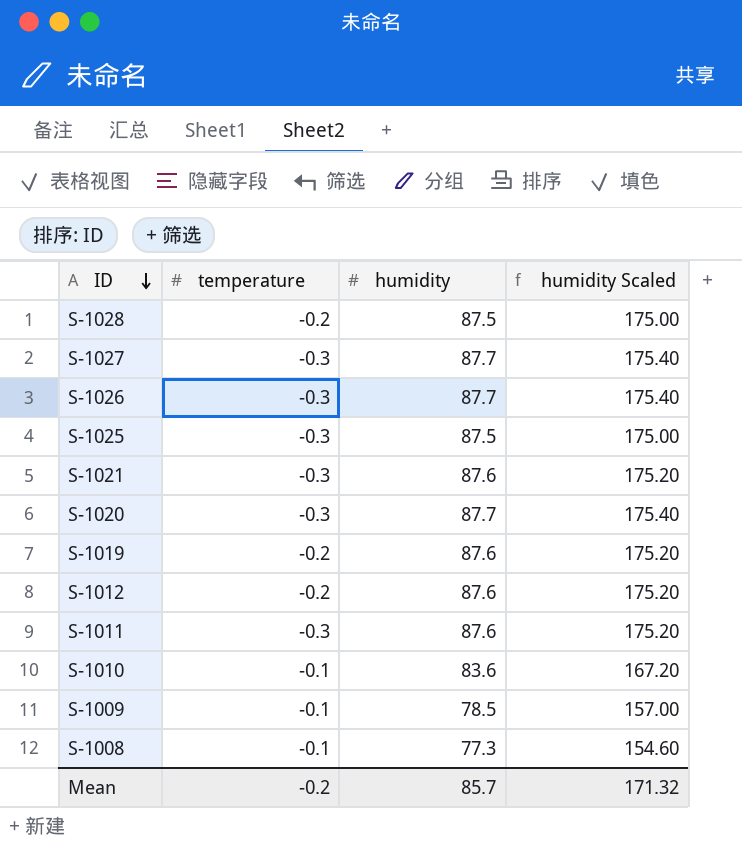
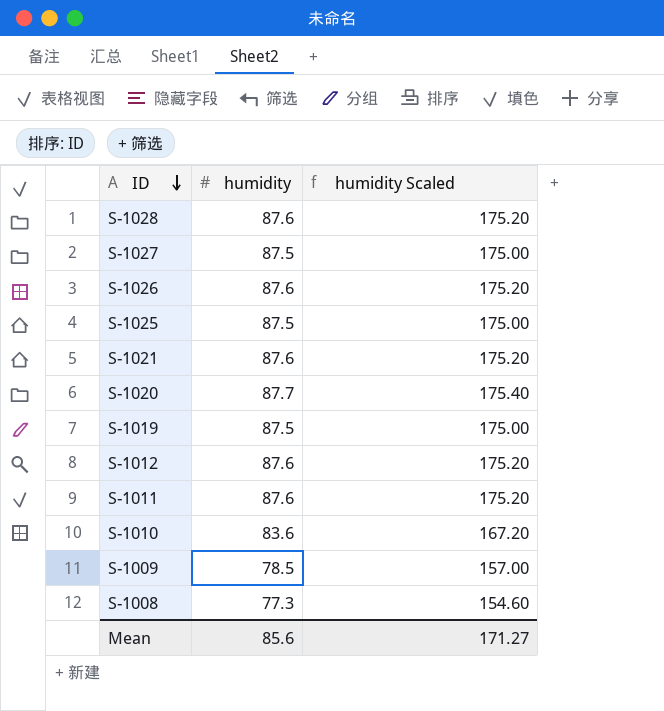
column temperature | position: 2 -> none
S-1028 | humidity: 87.5 -> 87.6
S-1028 | humidity Scaled: 175.00 -> 175.20
S-1027 | humidity: 87.7 -> 87.5
S-1027 | humidity Scaled: 175.40 -> 175.00
S-1026 | humidity: 87.7 -> 87.6
S-1026 | humidity Scaled: 175.40 -> 175.20
S-1019 | humidity: 87.6 -> 87.5
S-1019 | humidity Scaled: 175.20 -> 175.00
Mean | humidity: 85.7 -> 85.6
Mean | humidity Scaled: 171.32 -> 171.27

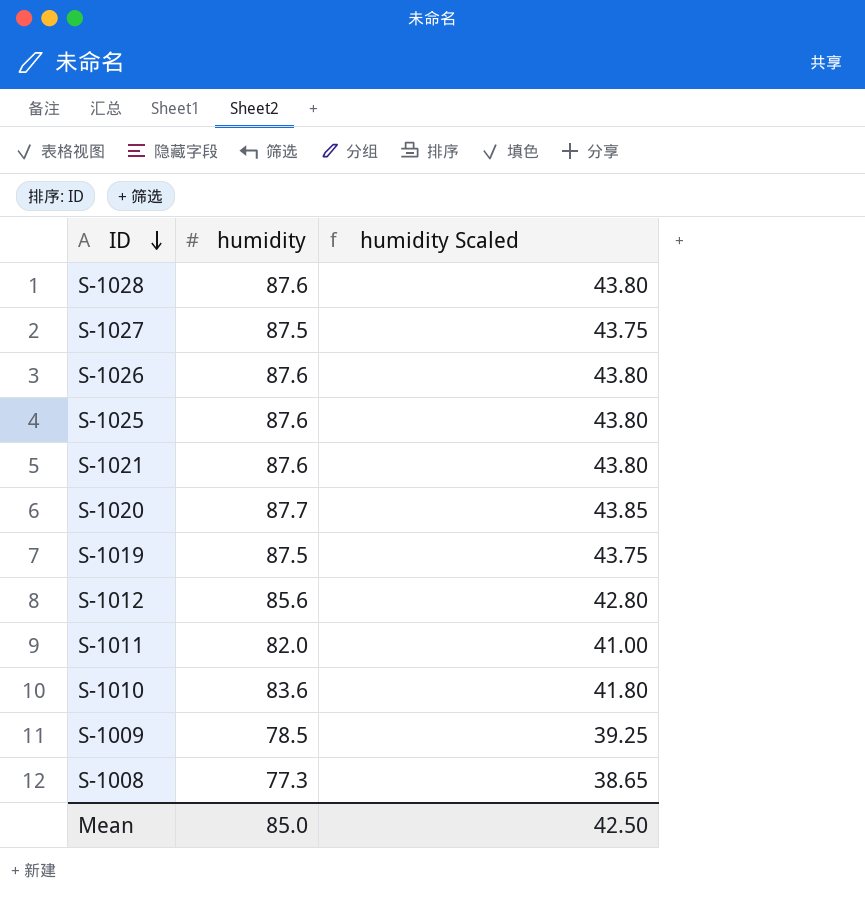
column humidity Scaled | formula: [humidity] * 2 -> [humidity] * 0.5
S-1025 | humidity: 87.5 -> 87.6
S-1012 | humidity: 87.6 -> 85.6
S-1011 | humidity: 87.6 -> 82.0
Mean | humidity: 85.6 -> 85.0
Mean | humidity Scaled: 171.27 -> 42.50

